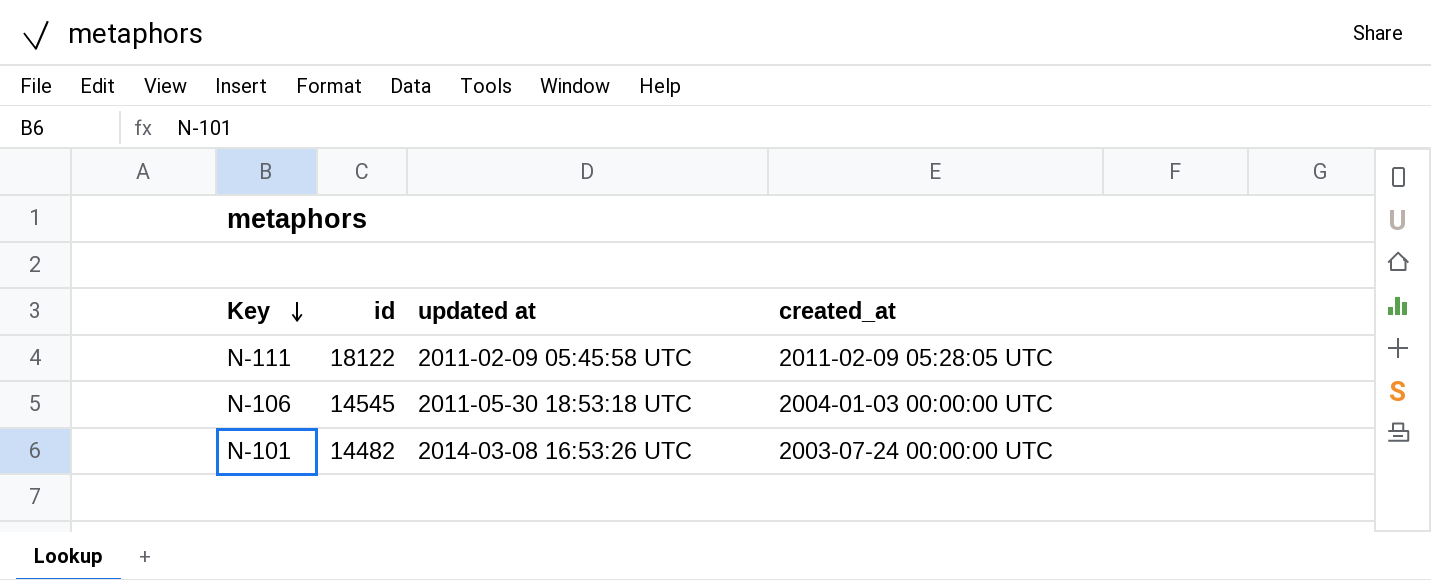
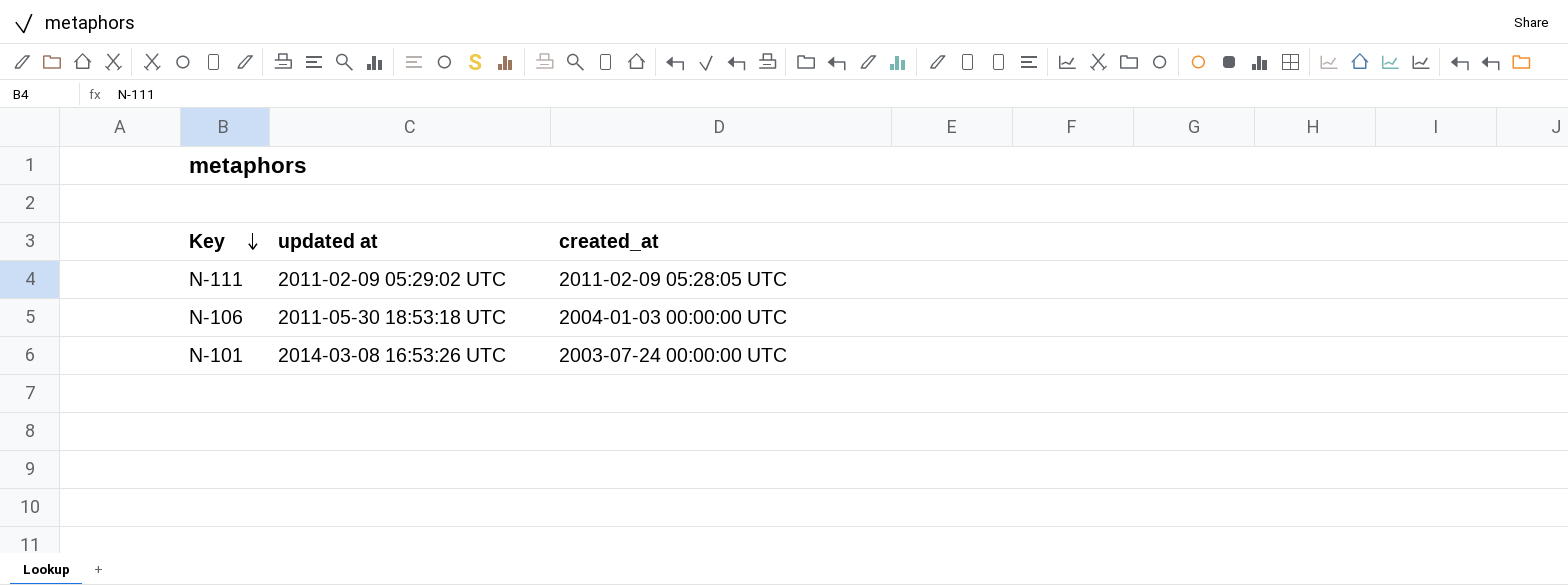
column id | position: 2 -> none
N-111 | updated at: 2011-02-09 05:45:58 UTC -> 2011-02-09 05:29:02 UTC

